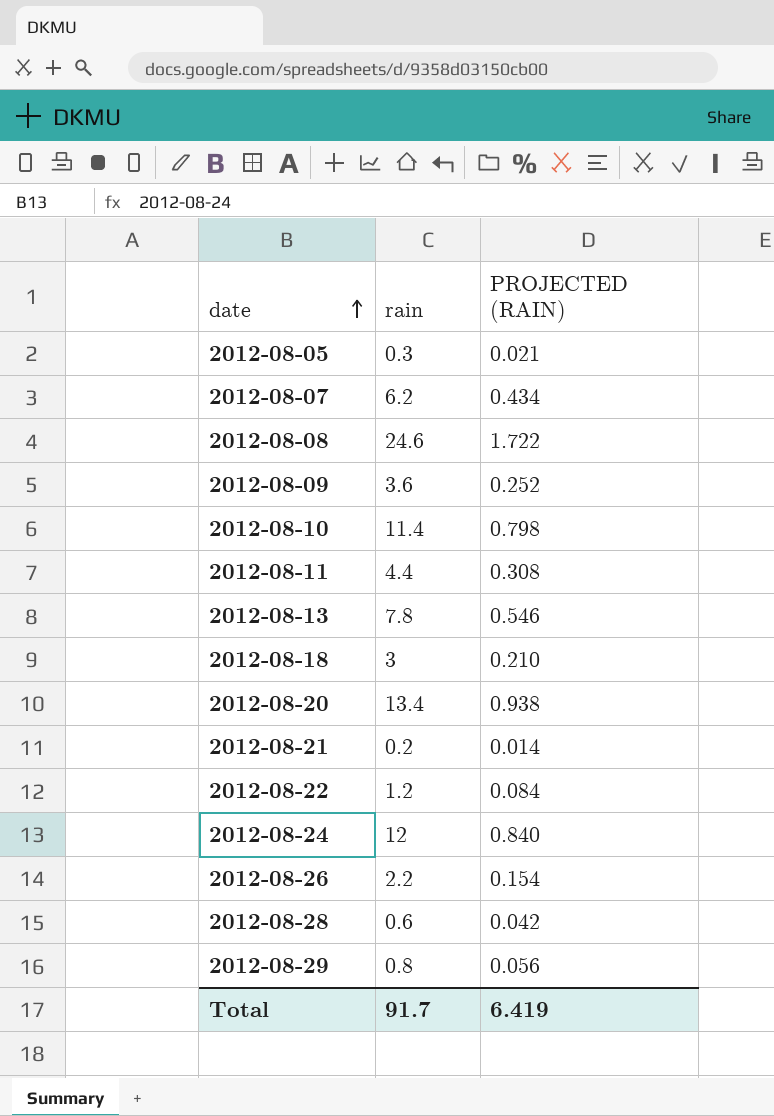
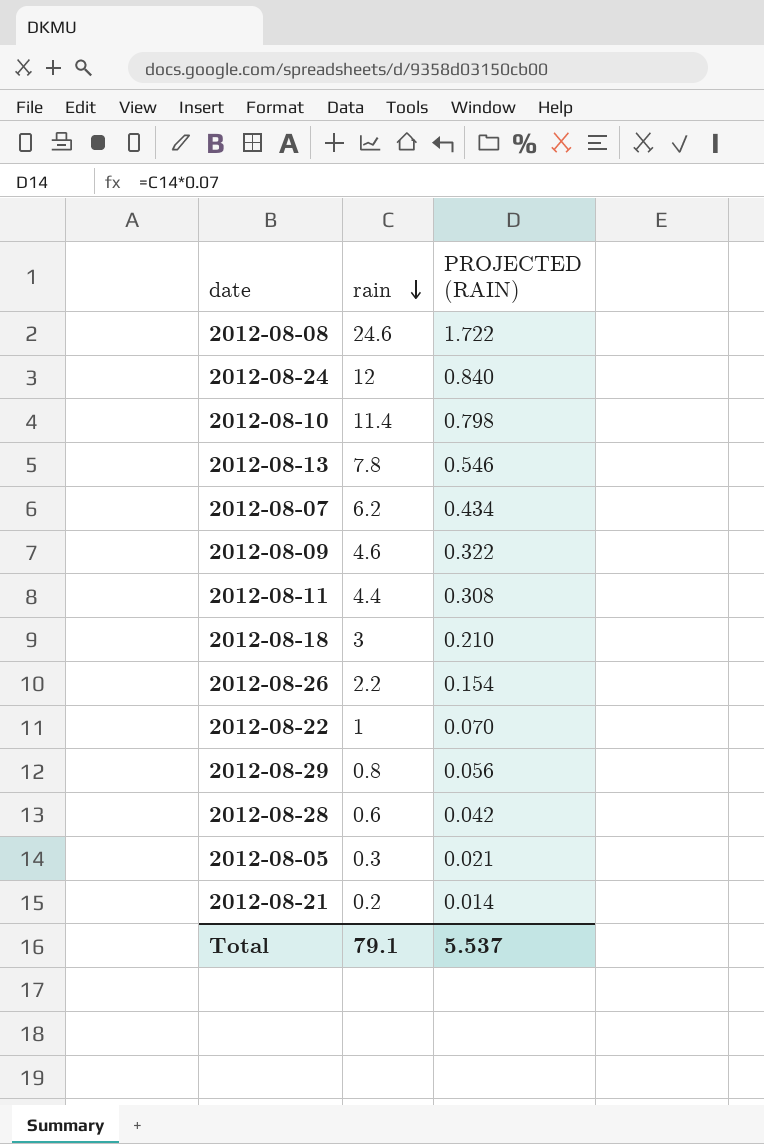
row order: date ascending -> rain descending
row 2012-08-20: 13.4 | 0.938 -> none
2012-08-09 | rain: 3.6 -> 4.6
2012-08-09 | PROJECTED (RAIN): 0.252 -> 0.322
2012-08-22 | rain: 1.2 -> 1
2012-08-22 | PROJECTED (RAIN): 0.084 -> 0.070
Total | rain: 91.7 -> 79.1
Total | PROJECTED (RAIN): 6.419 -> 5.537

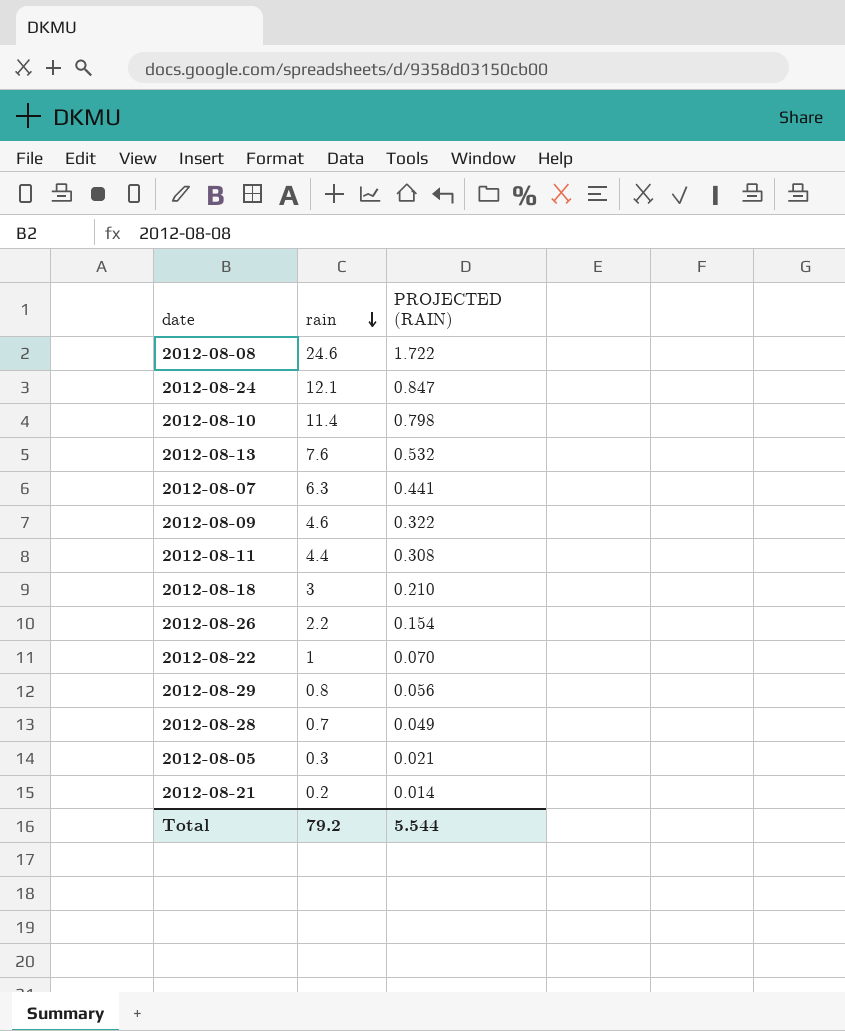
2012-08-24 | rain: 12 -> 12.1
2012-08-24 | PROJECTED (RAIN): 0.840 -> 0.847
2012-08-13 | rain: 7.8 -> 7.6
2012-08-13 | PROJECTED (RAIN): 0.546 -> 0.532
2012-08-07 | rain: 6.2 -> 6.3
2012-08-07 | PROJECTED (RAIN): 0.434 -> 0.441
2012-08-28 | rain: 0.6 -> 0.7
2012-08-28 | PROJECTED (RAIN): 0.042 -> 0.049
Total | rain: 79.1 -> 79.2
Total | PROJECTED (RAIN): 5.537 -> 5.544

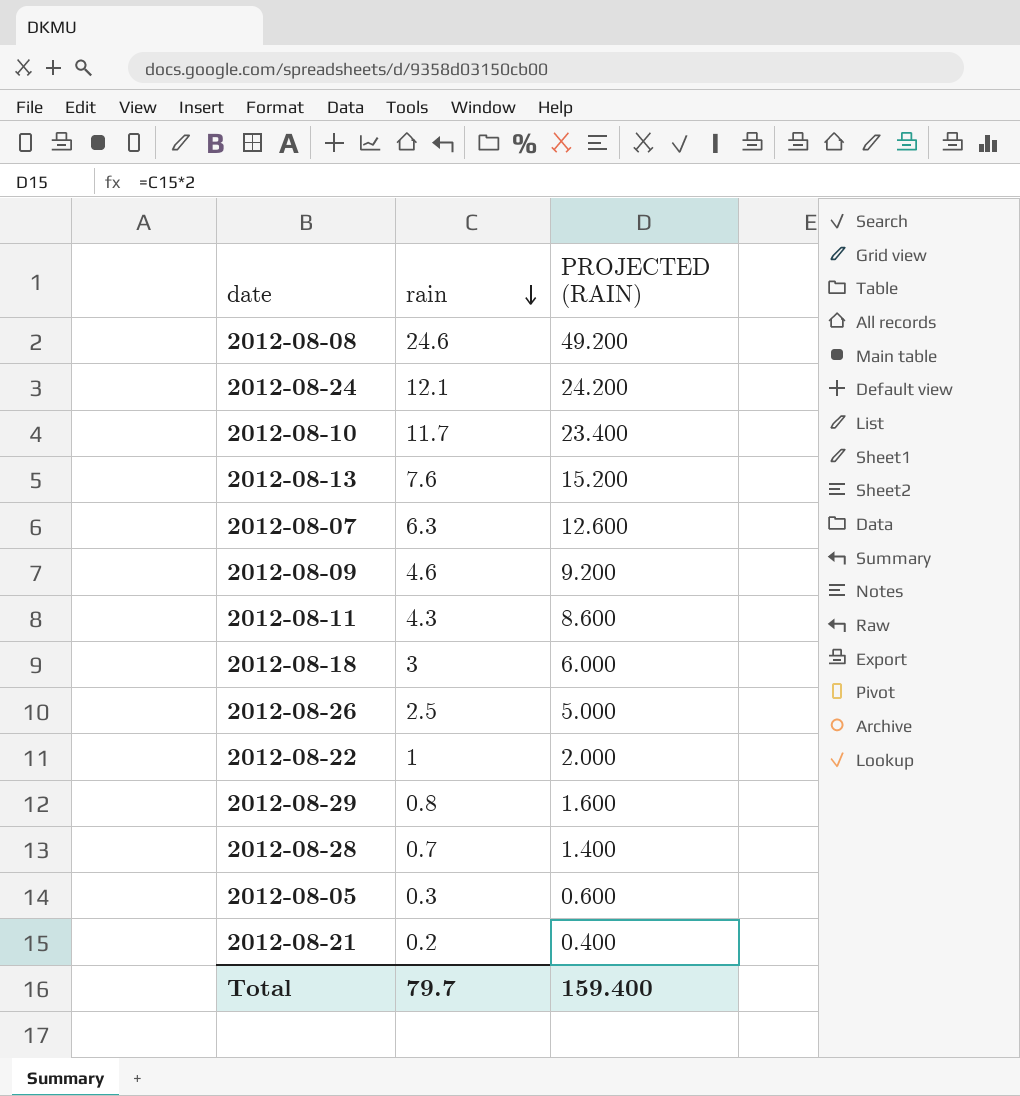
column PROJECTED (RAIN) | formula: [rain] * 0.07 -> [rain] * 2
2012-08-10 | rain: 11.4 -> 11.7
2012-08-11 | rain: 4.4 -> 4.3
2012-08-26 | rain: 2.2 -> 2.5
Total | rain: 79.2 -> 79.7
Total | PROJECTED (RAIN): 5.544 -> 159.400

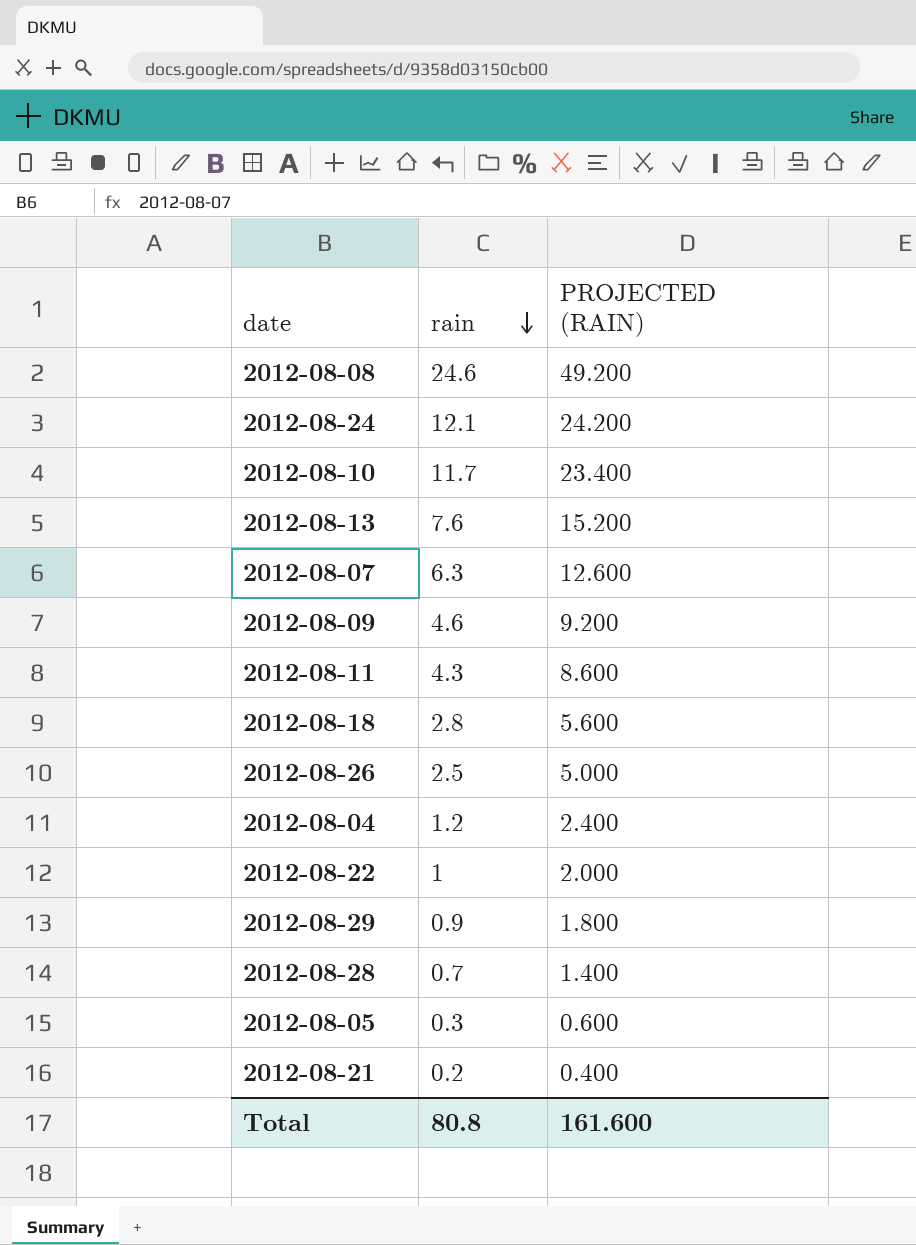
2012-08-18 | rain: 3 -> 2.8
2012-08-18 | PROJECTED (RAIN): 6.000 -> 5.600
row 2012-08-04: none -> 1.2 | 2.400
2012-08-29 | rain: 0.8 -> 0.9
2012-08-29 | PROJECTED (RAIN): 1.600 -> 1.800
Total | rain: 79.7 -> 80.8
Total | PROJECTED (RAIN): 159.400 -> 161.600

